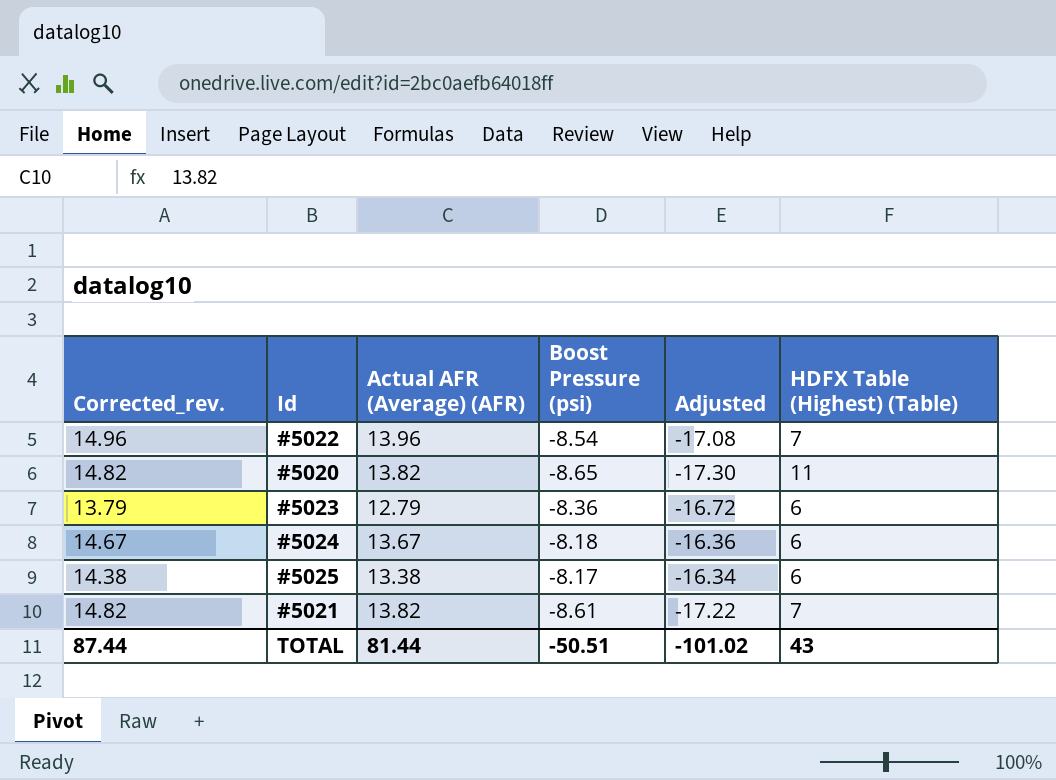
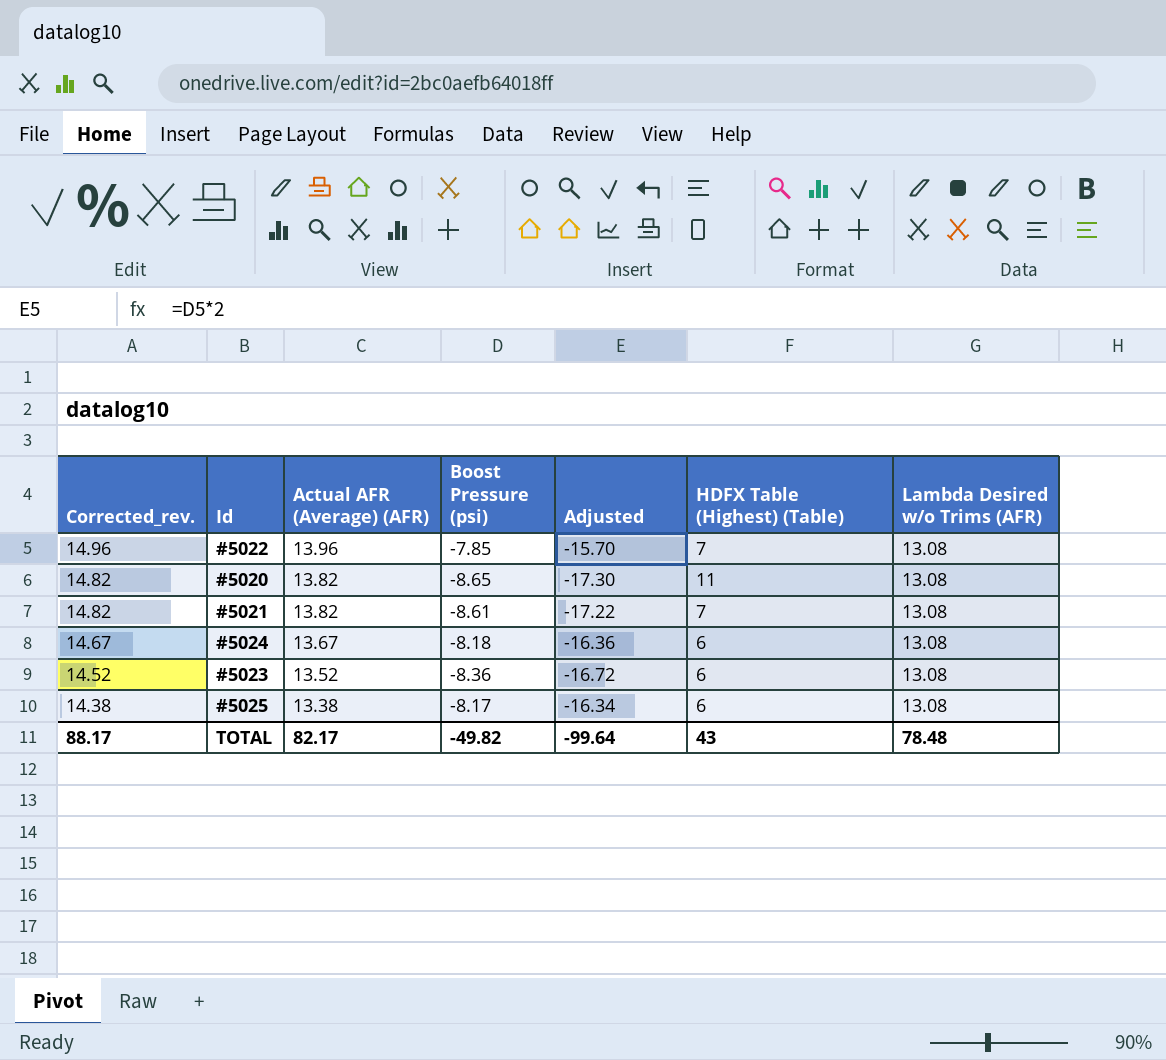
row order: none -> Corrected_rev. descending
column Lambda Desired w/o Trims (AFR) | position: none -> 7
#5022 | Boost Pressure (psi): -8.54 -> -7.85
#5022 | Adjusted: -17.08 -> -15.70
#5023 | Corrected_rev.: 13.79 -> 14.52
#5023 | Actual AFR (Average) (AFR): 12.79 -> 13.52
TOTAL | Corrected_rev.: 87.44 -> 88.17
TOTAL | Actual AFR (Average) (AFR): 81.44 -> 82.17
TOTAL | Boost Pressure (psi): -50.51 -> -49.82
TOTAL | Adjusted: -101.02 -> -99.64

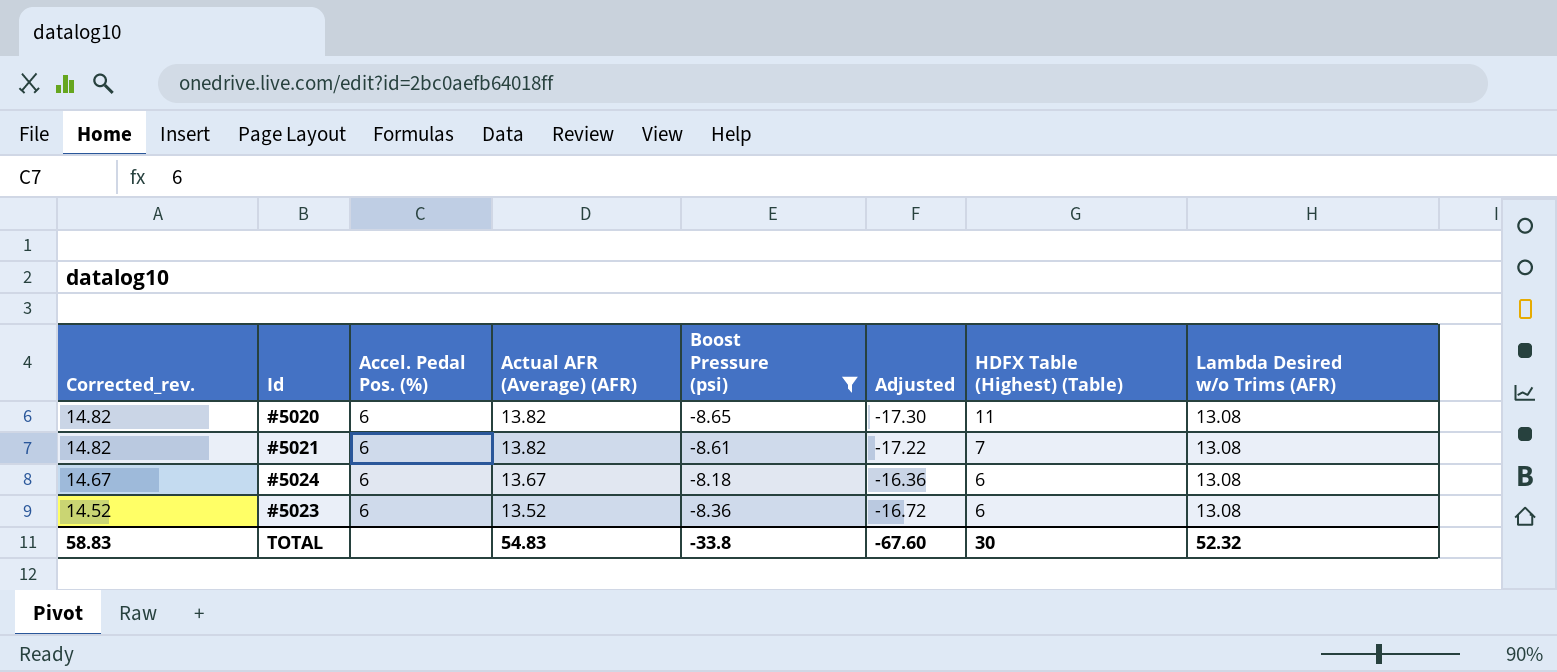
filter: none -> Boost Pressure (psi) <= -8.18
column Accel. Pedal Pos. (%) | position: none -> 3
TOTAL | Corrected_rev.: 88.17 -> 58.83
TOTAL | Actual AFR (Average) (AFR): 82.17 -> 54.83
TOTAL | Boost Pressure (psi): -49.82 -> -33.8
TOTAL | Adjusted: -99.64 -> -67.60
TOTAL | HDFX Table (Highest) (Table): 43 -> 30
TOTAL | Lambda Desired w/o Trims (AFR): 78.48 -> 52.32

